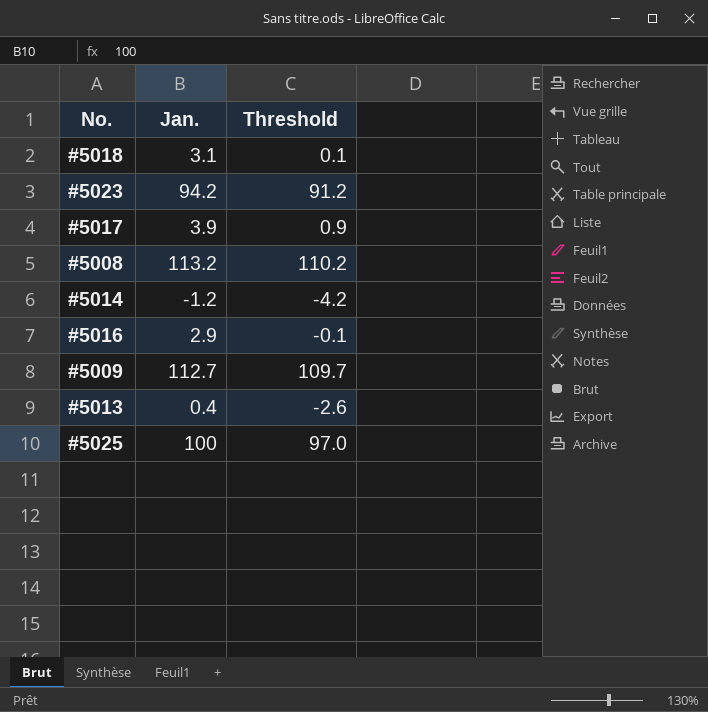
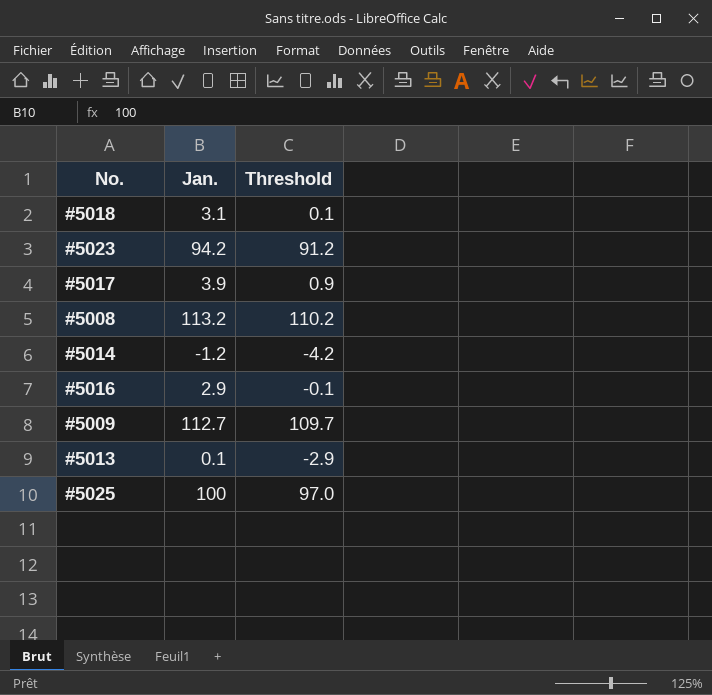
#5013 | Jan.: 0.4 -> 0.1
#5013 | Threshold: -2.6 -> -2.9

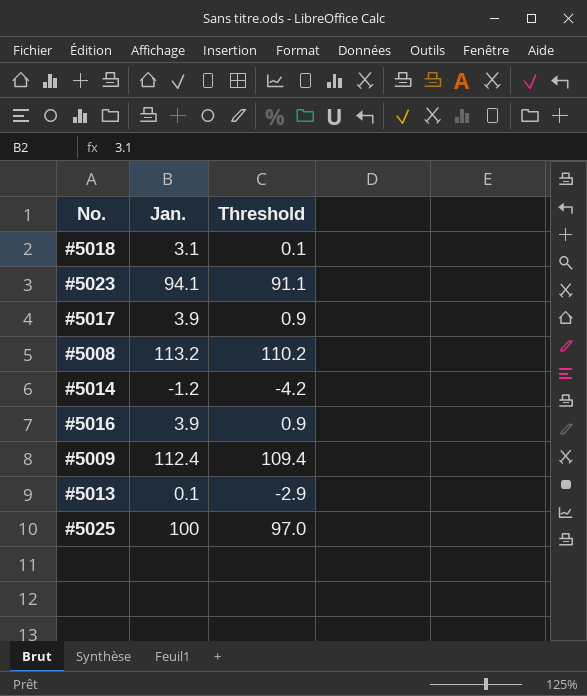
#5023 | Jan.: 94.2 -> 94.1
#5023 | Threshold: 91.2 -> 91.1
#5016 | Jan.: 2.9 -> 3.9
#5016 | Threshold: -0.1 -> 0.9
#5009 | Jan.: 112.7 -> 112.4
#5009 | Threshold: 109.7 -> 109.4

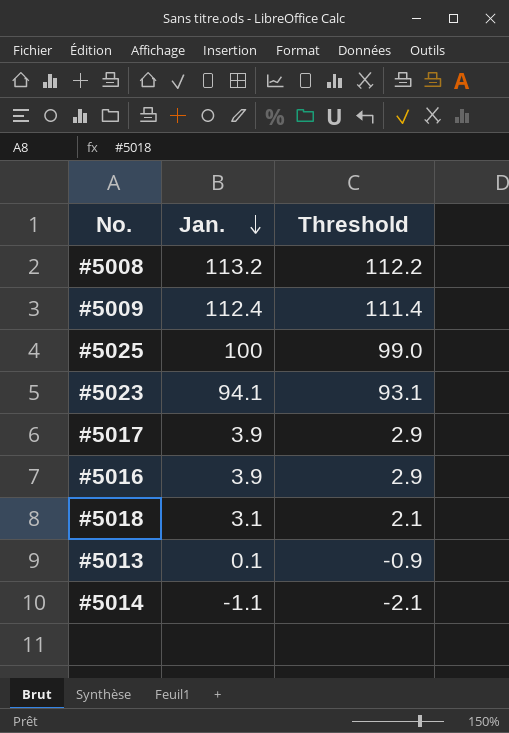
row order: none -> Jan. descending
column Threshold | formula: [Jan.] - 3 -> [Jan.] - 1
#5014 | Jan.: -1.2 -> -1.1

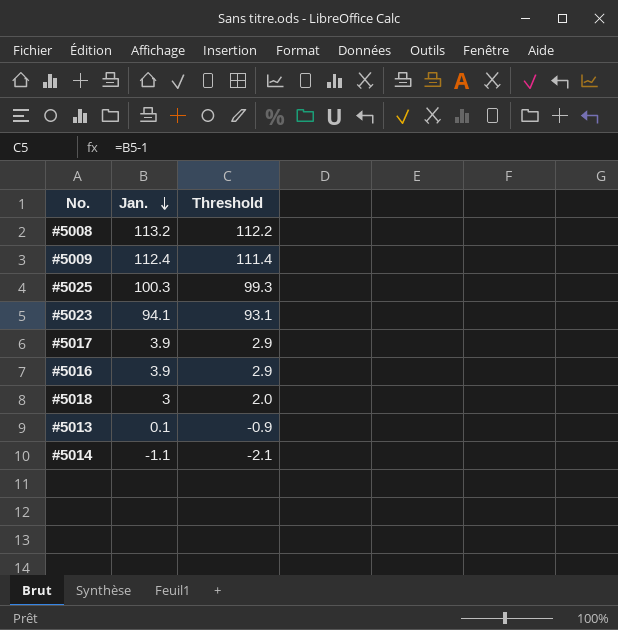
#5025 | Jan.: 100 -> 100.3
#5025 | Threshold: 99.0 -> 99.3
#5018 | Jan.: 3.1 -> 3
#5018 | Threshold: 2.1 -> 2.0

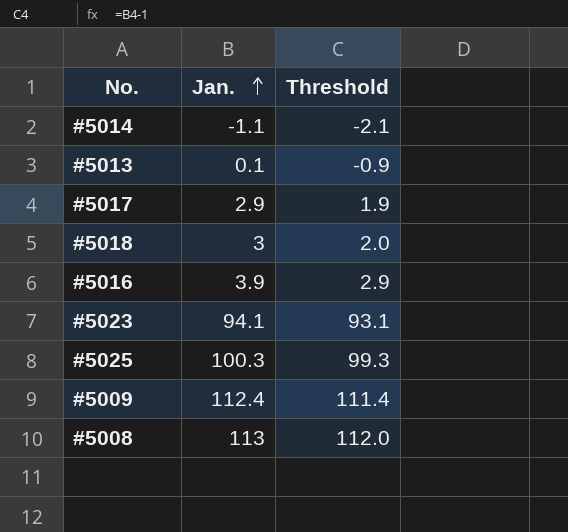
row order: Jan. descending -> Jan. ascending
#5017 | Jan.: 3.9 -> 2.9
#5017 | Threshold: 2.9 -> 1.9
#5008 | Jan.: 113.2 -> 113
#5008 | Threshold: 112.2 -> 112.0

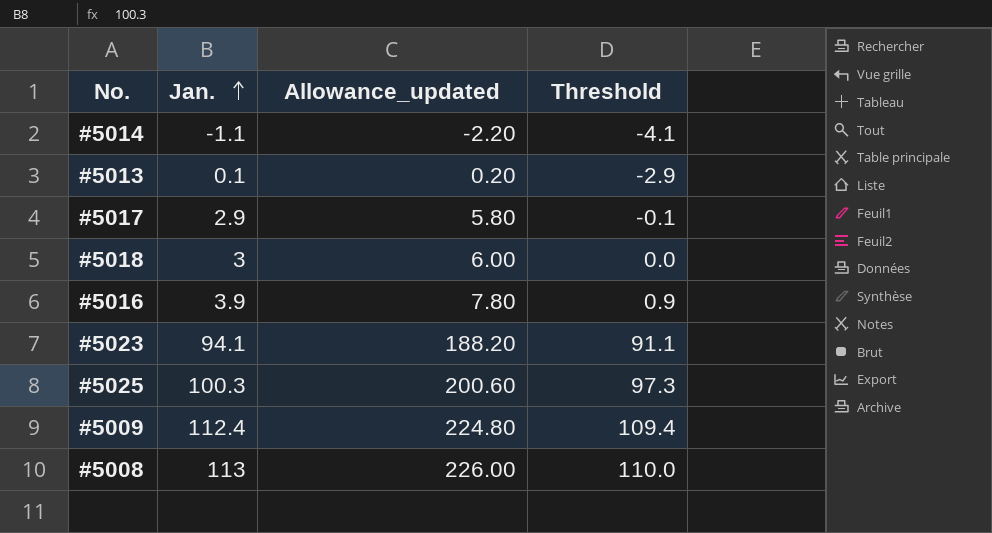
column Allowance_updated | formula: none -> [Jan.] * 2
column Threshold | formula: [Jan.] - 1 -> [Jan.] - 3

